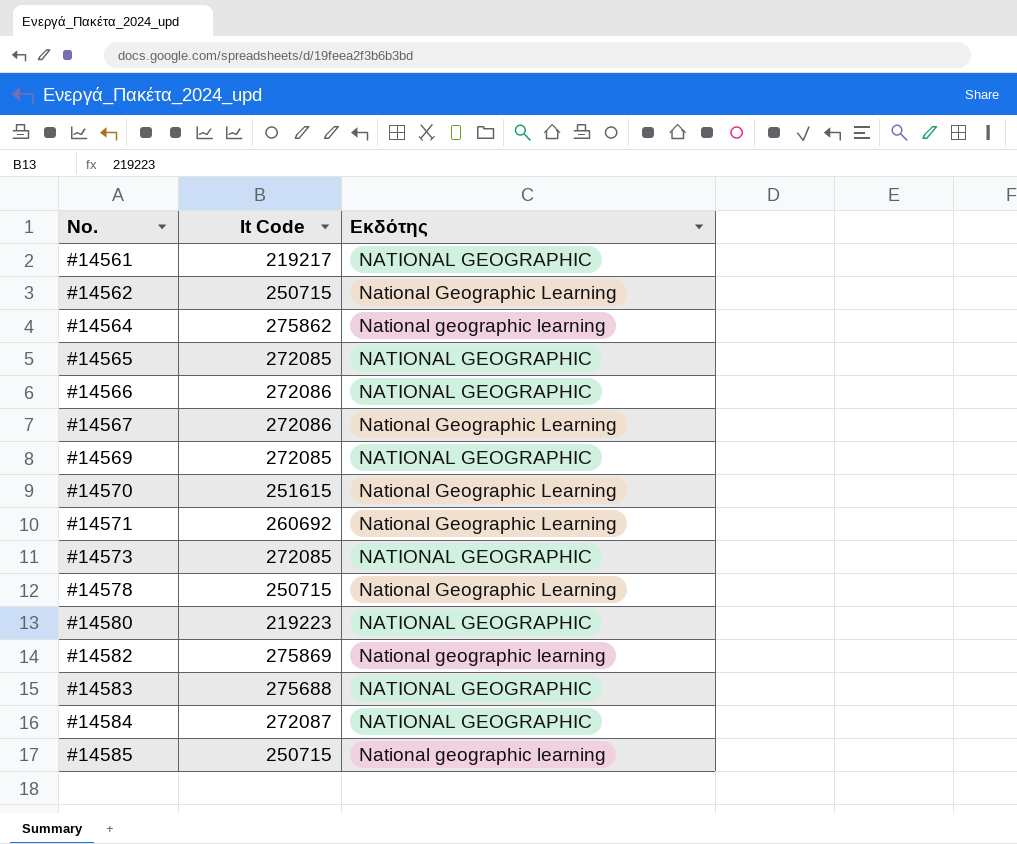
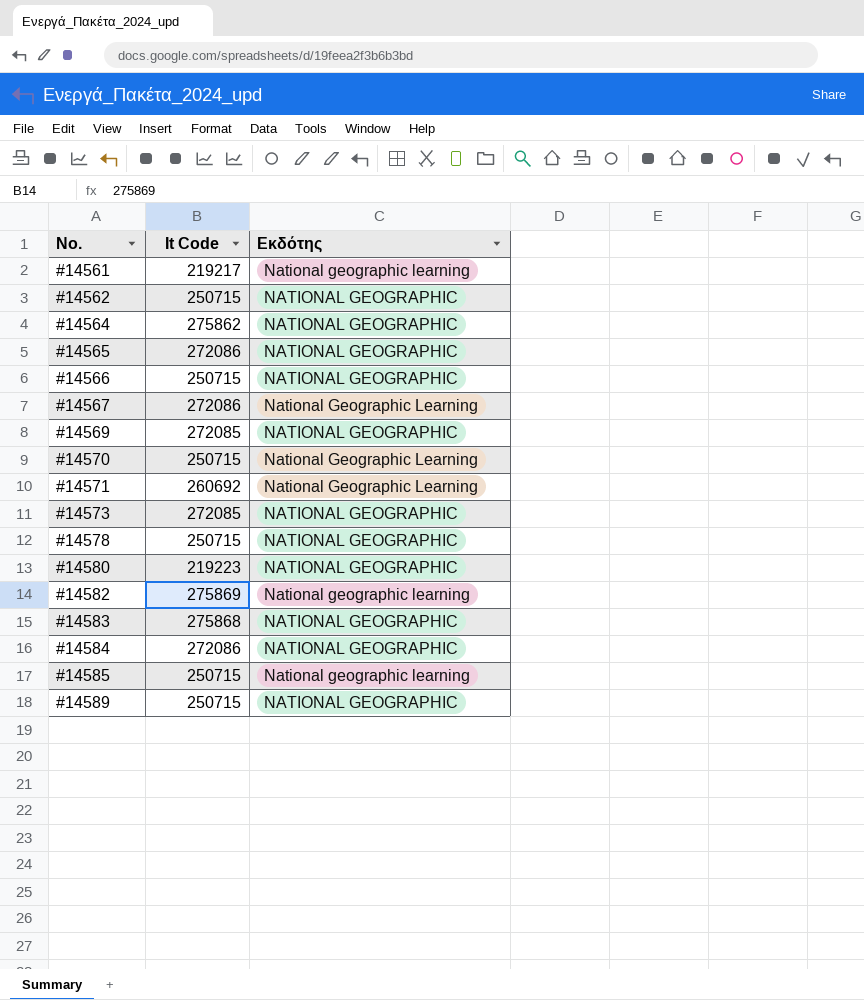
#14561 | Εκδότης: NATIONAL GEOGRAPHIC -> National geographic learning
#14562 | Εκδότης: National Geographic Learning -> NATIONAL GEOGRAPHIC
#14564 | Εκδότης: National geographic learning -> NATIONAL GEOGRAPHIC
#14565 | It Code: 272085 -> 272086
#14566 | It Code: 272086 -> 250715
#14570 | It Code: 251615 -> 250715
#14578 | Εκδότης: National Geographic Learning -> NATIONAL GEOGRAPHIC
#14583 | It Code: 275688 -> 275868
#14584 | It Code: 272087 -> 272086
row #14589: none -> 250715 | NATIONAL GEOGRAPHIC

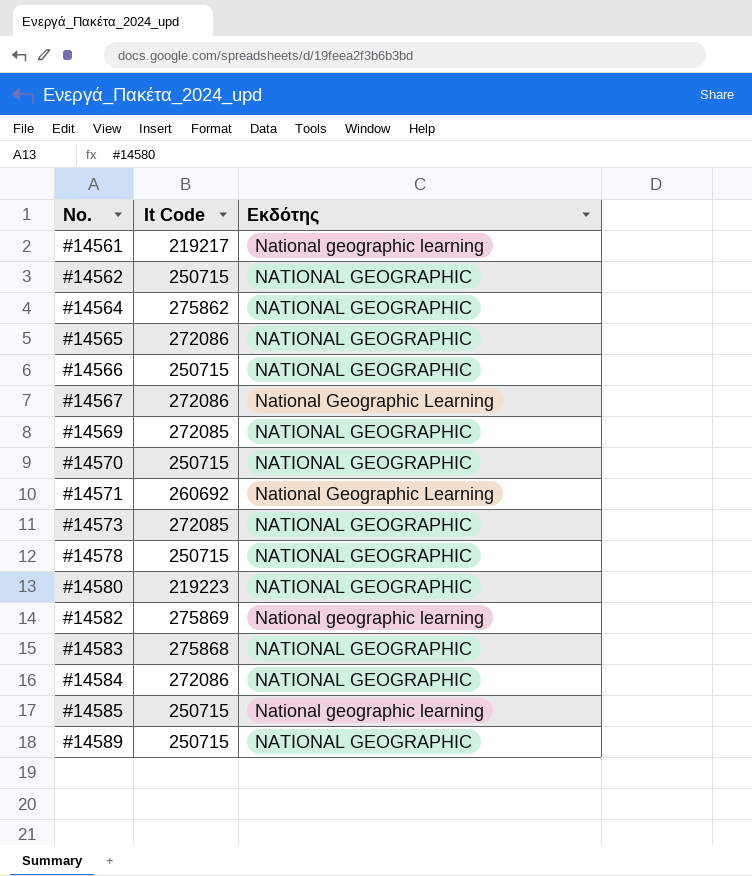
#14570 | Εκδότης: National Geographic Learning -> NATIONAL GEOGRAPHIC

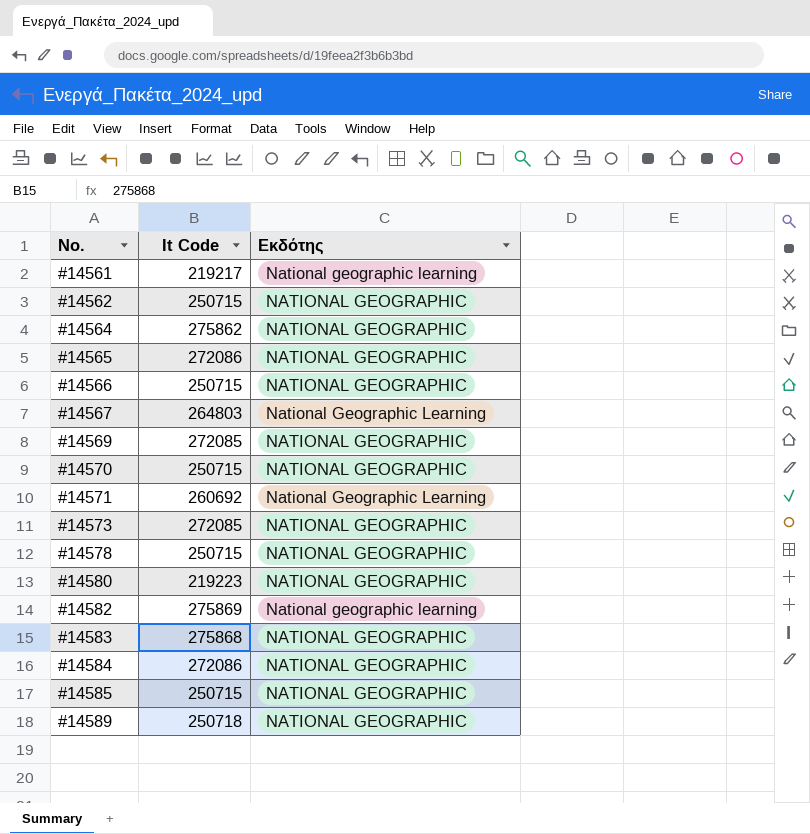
#14567 | It Code: 272086 -> 264803
#14585 | Εκδότης: National geographic learning -> NATIONAL GEOGRAPHIC
#14589 | It Code: 250715 -> 250718

